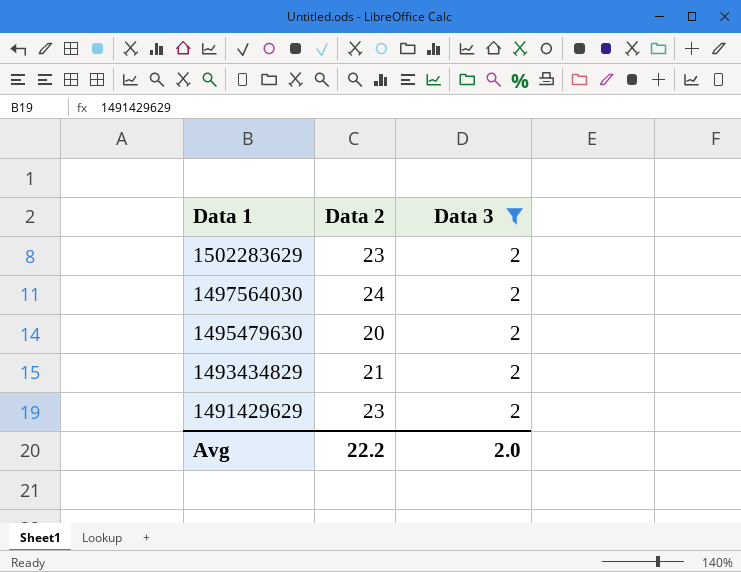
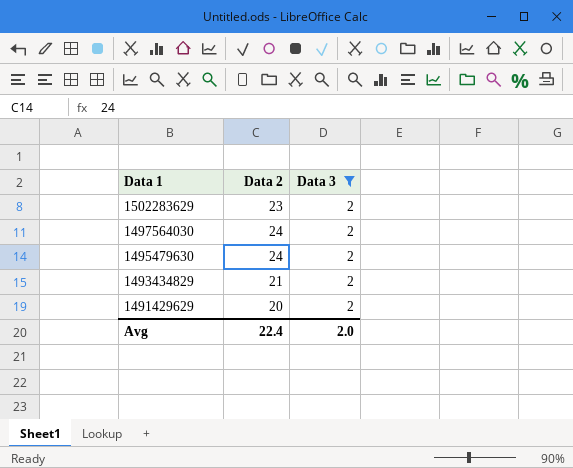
1495479630 | Data 2: 20 -> 24
1491429629 | Data 2: 23 -> 20
Avg | Data 2: 22.2 -> 22.4

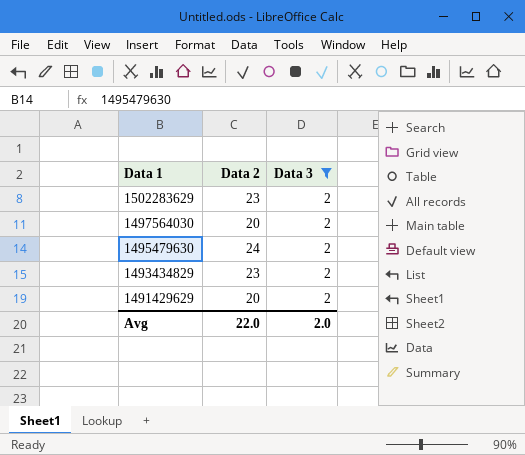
1497564030 | Data 2: 24 -> 20
1493434829 | Data 2: 21 -> 23
Avg | Data 2: 22.4 -> 22.0

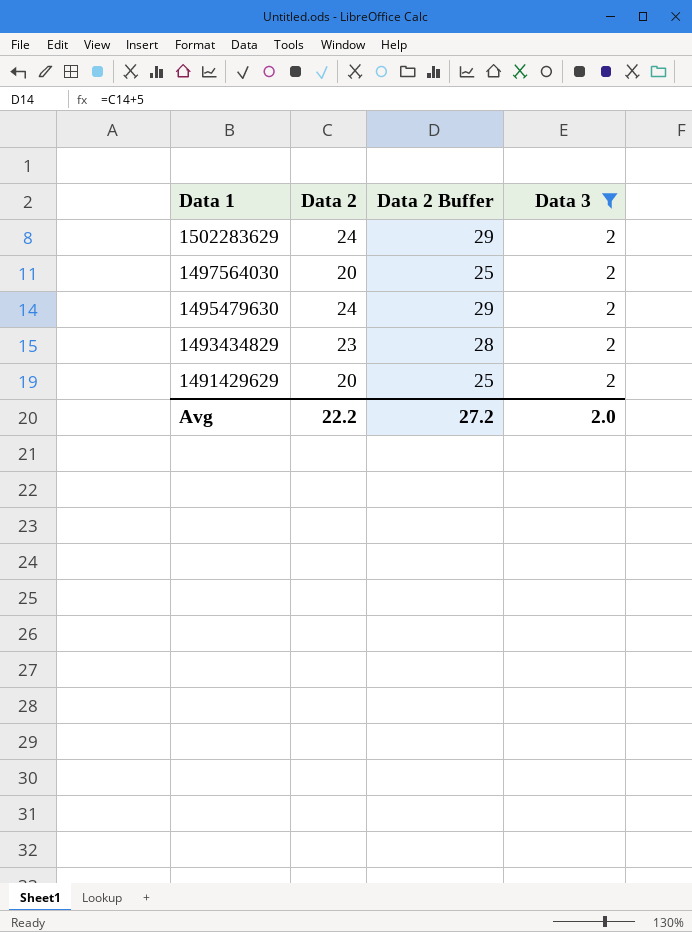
column Data 2 Buffer | formula: none -> [Data 2] + 5
1502283629 | Data 2: 23 -> 24
Avg | Data 2: 22.0 -> 22.2

